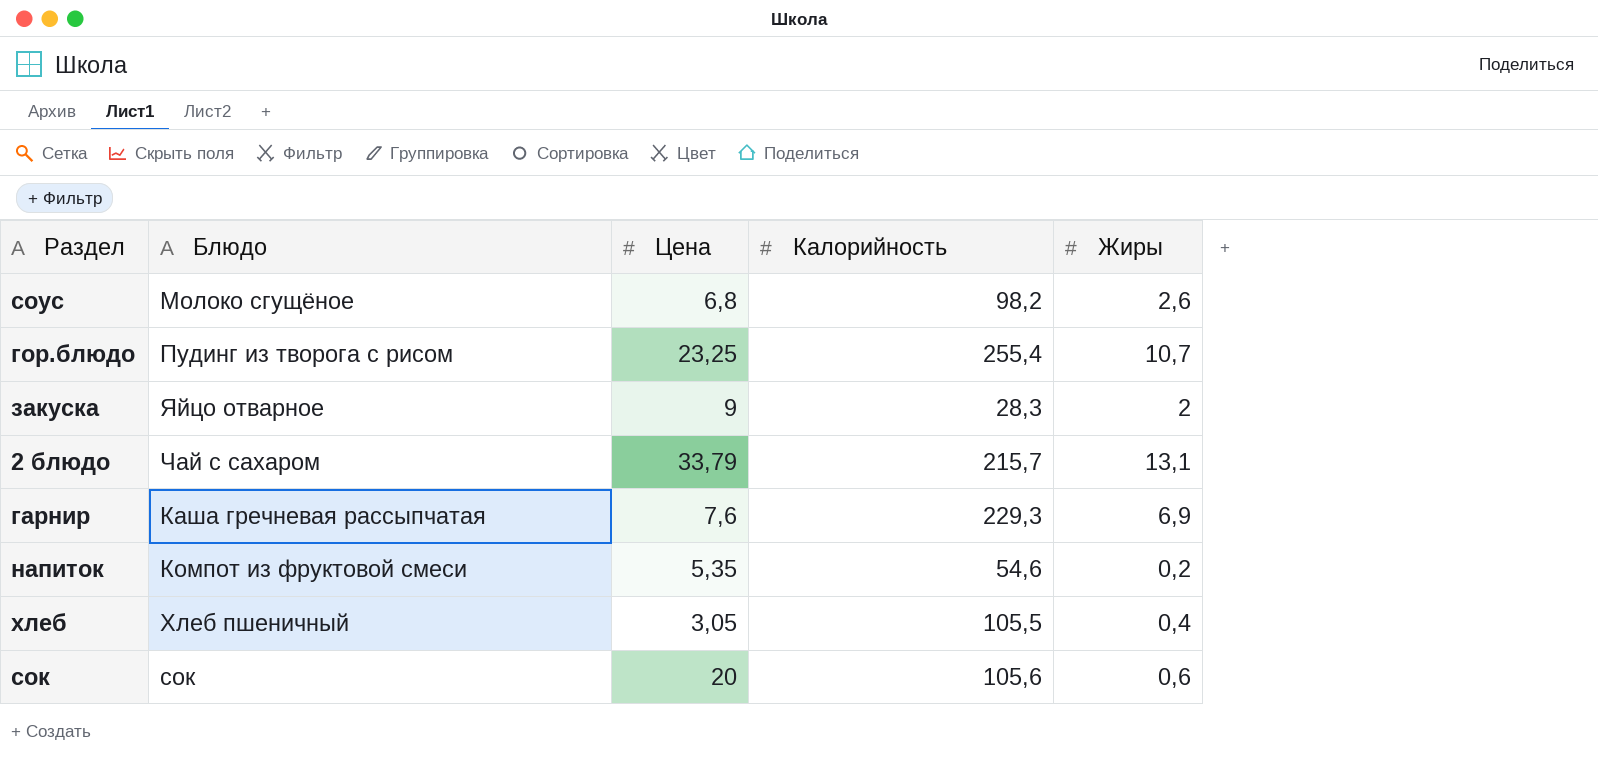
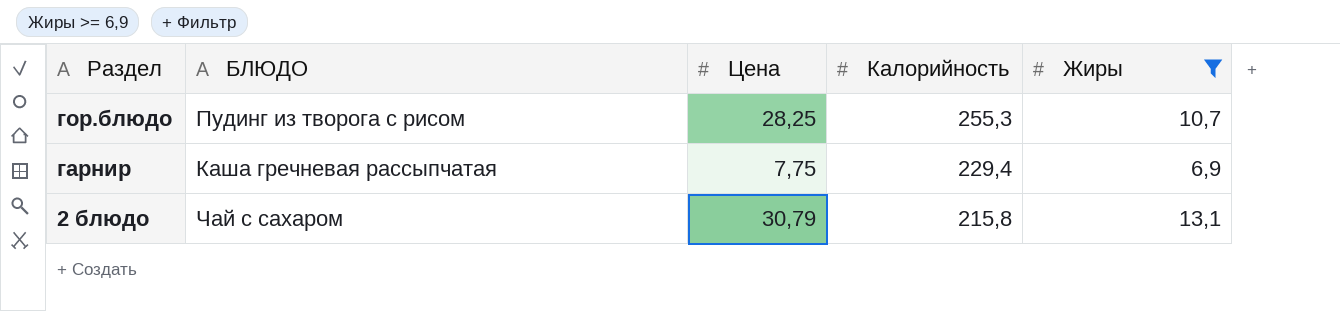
filter: none -> Жиры >= 6,9
row order: none -> Раздел descending
column name: Блюдо -> БЛЮДО
гор.блюдо | Цена: 23,25 -> 28,25
гор.блюдо | Калорийность: 255,4 -> 255,3
гарнир | Цена: 7,6 -> 7,75
гарнир | Калорийность: 229,3 -> 229,4
2 блюдо | Цена: 33,79 -> 30,79
2 блюдо | Калорийность: 215,7 -> 215,8

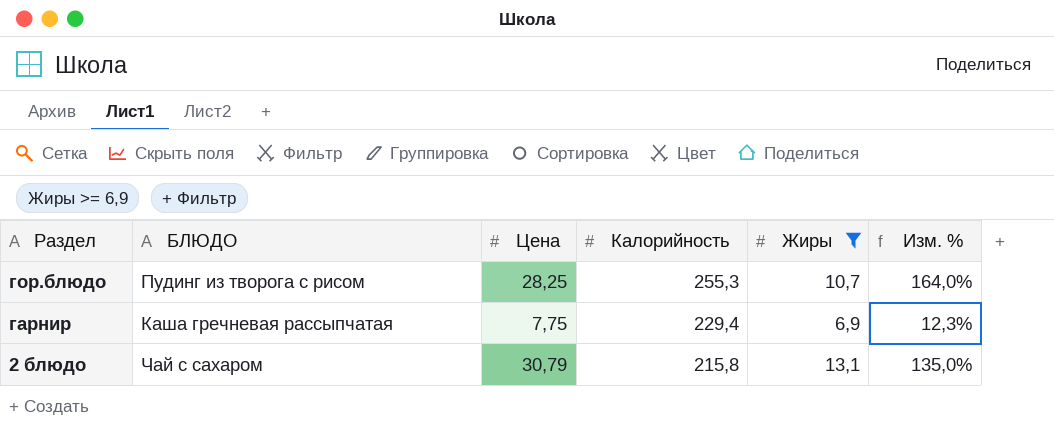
column Изм. % | formula: none -> ([Цена] - [Жиры]) / [Жиры]

